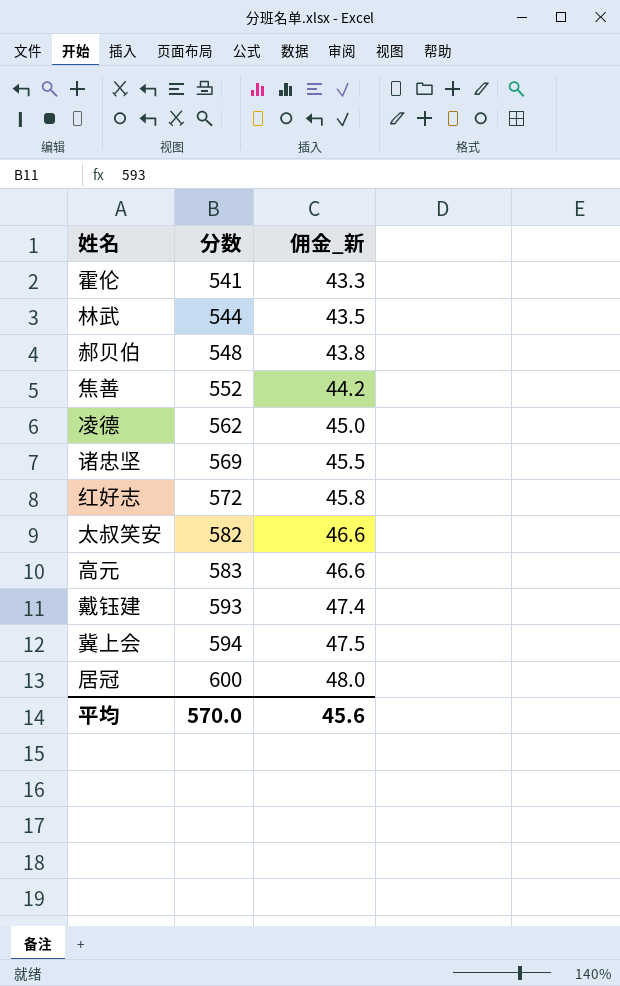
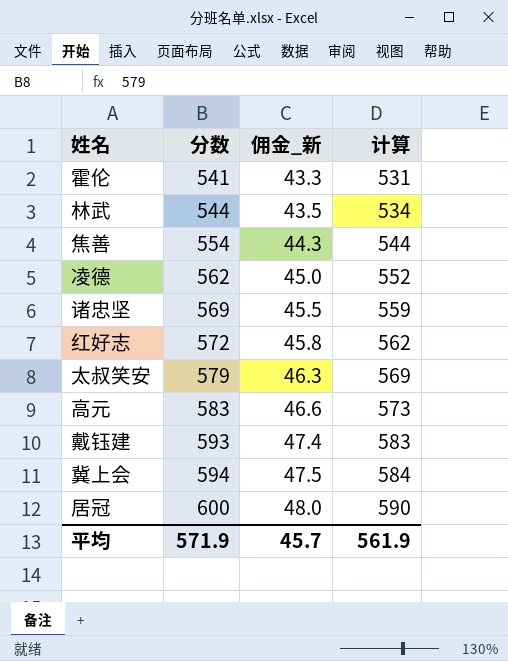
column 计算 | formula: none -> [分数] - 10
row 郝贝伯: 548 | 43.8 -> none
焦善 | 分数: 552 -> 554
焦善 | 佣金_新: 44.2 -> 44.3
太叔笑安 | 分数: 582 -> 579
太叔笑安 | 佣金_新: 46.6 -> 46.3
平均 | 分数: 570.0 -> 571.9
平均 | 佣金_新: 45.6 -> 45.7

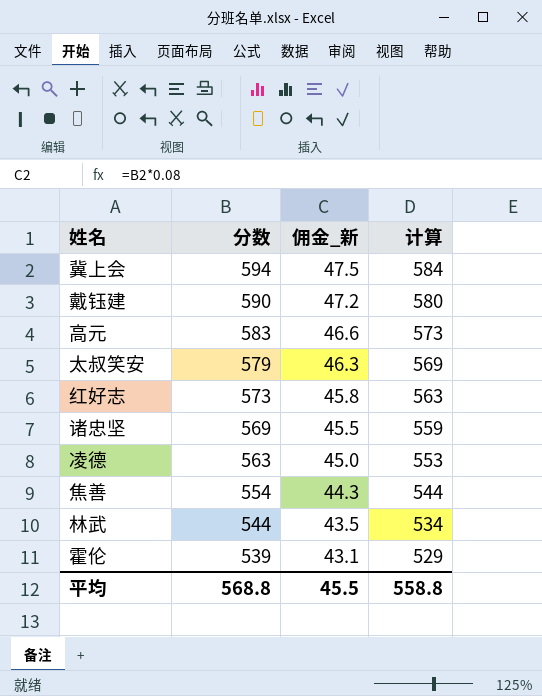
row order: 分数 ascending -> 分数 descending
row 居冠: 600 | 48.0 | 590 -> none
戴钰建 | 分数: 593 -> 590
戴钰建 | 佣金_新: 47.4 -> 47.2
戴钰建 | 计算: 583 -> 580
红好志 | 分数: 572 -> 573
红好志 | 计算: 562 -> 563
凌德 | 分数: 562 -> 563
凌德 | 计算: 552 -> 553
霍伦 | 分数: 541 -> 539
霍伦 | 佣金_新: 43.3 -> 43.1
霍伦 | 计算: 531 -> 529
平均 | 分数: 571.9 -> 568.8
平均 | 佣金_新: 45.7 -> 45.5
平均 | 计算: 561.9 -> 558.8

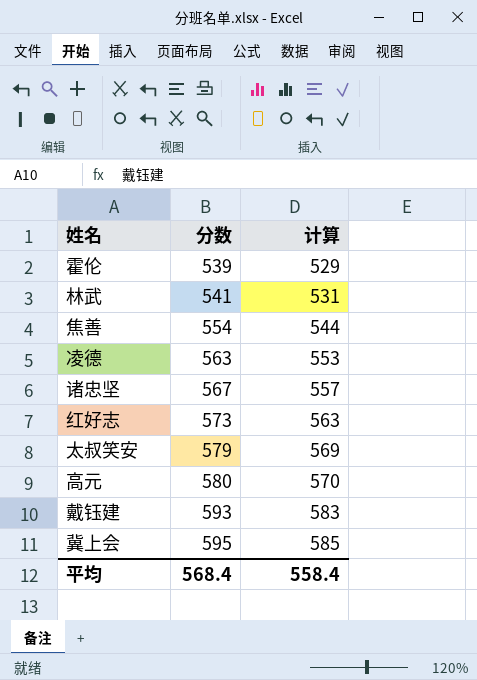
row order: 分数 descending -> 分数 ascending
column 佣金_新 | formula: [分数] * 0.08 -> none
林武 | 分数: 544 -> 541
林武 | 计算: 534 -> 531
诸忠坚 | 分数: 569 -> 567
诸忠坚 | 计算: 559 -> 557
高元 | 分数: 583 -> 580
高元 | 计算: 573 -> 570
戴钰建 | 分数: 590 -> 593
戴钰建 | 计算: 580 -> 583
冀上会 | 分数: 594 -> 595
冀上会 | 计算: 584 -> 585
平均 | 分数: 568.8 -> 568.4
平均 | 计算: 558.8 -> 558.4

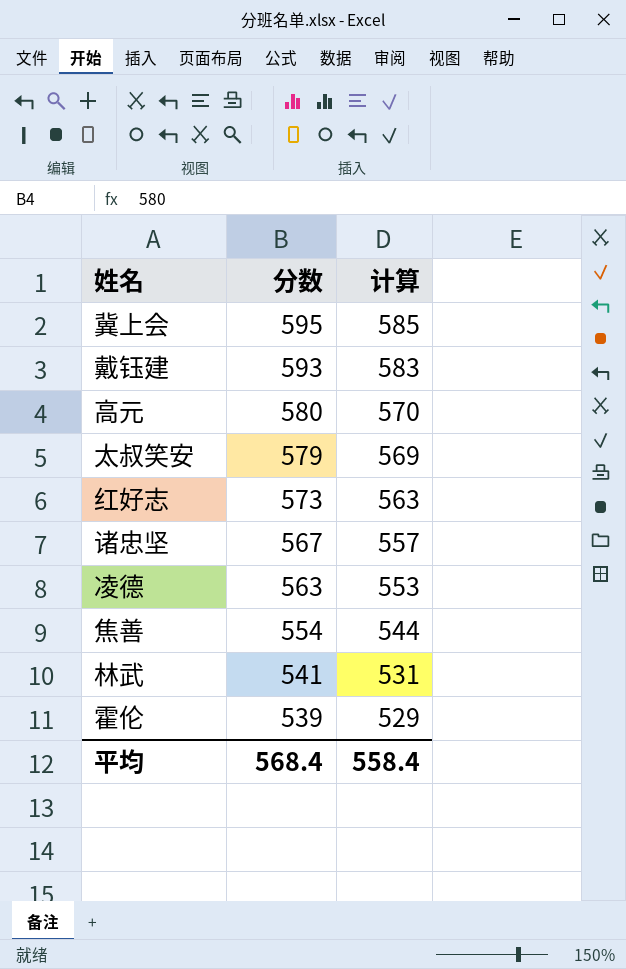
row order: 分数 ascending -> 分数 descending

